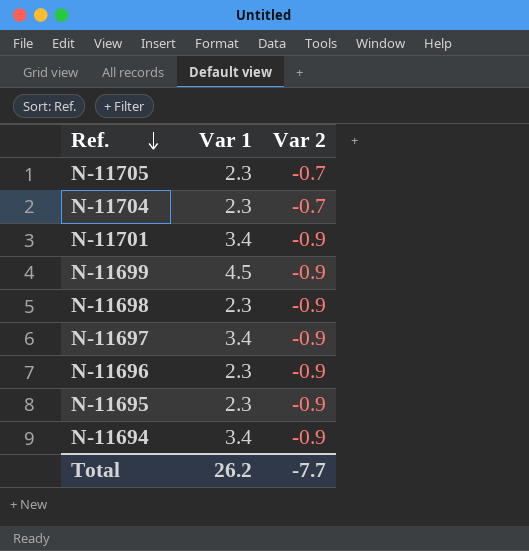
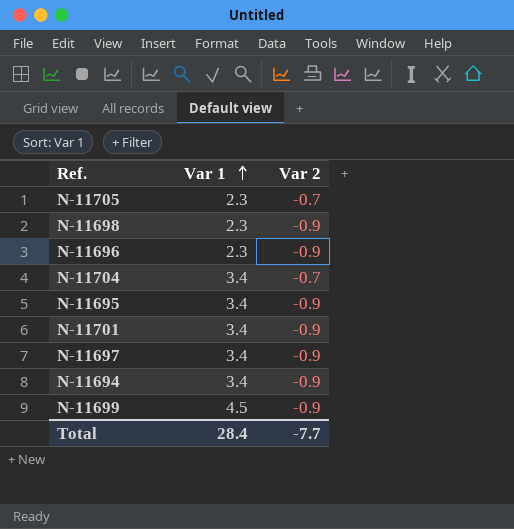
row order: Ref. descending -> Var 1 ascending
N-11704 | Var 1: 2.3 -> 3.4
N-11695 | Var 1: 2.3 -> 3.4
Total | Var 1: 26.2 -> 28.4

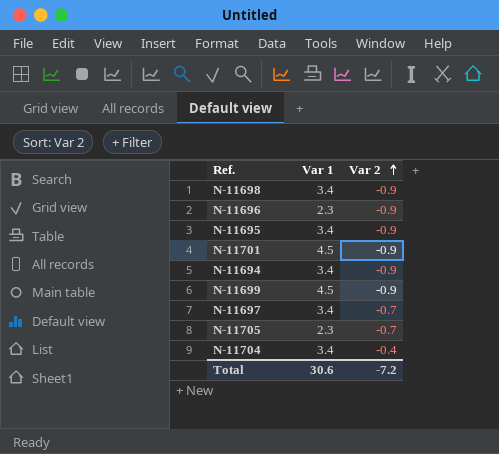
row order: Var 1 ascending -> Var 2 ascending
N-11698 | Var 1: 2.3 -> 3.4
N-11701 | Var 1: 3.4 -> 4.5
N-11697 | Var 2: -0.9 -> -0.7
N-11704 | Var 2: -0.7 -> -0.4
Total | Var 1: 28.4 -> 30.6
Total | Var 2: -7.7 -> -7.2

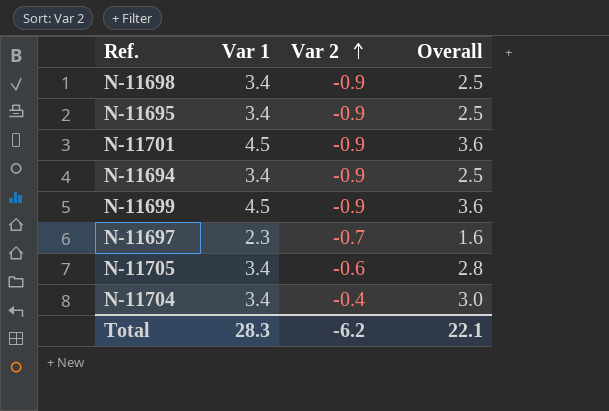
column Overall | formula: none -> [Var 1] + [Var 2]
row N-11696: 2.3 | -0.9 -> none
N-11697 | Var 1: 3.4 -> 2.3
N-11705 | Var 1: 2.3 -> 3.4
N-11705 | Var 2: -0.7 -> -0.6
Total | Var 1: 30.6 -> 28.3
Total | Var 2: -7.2 -> -6.2

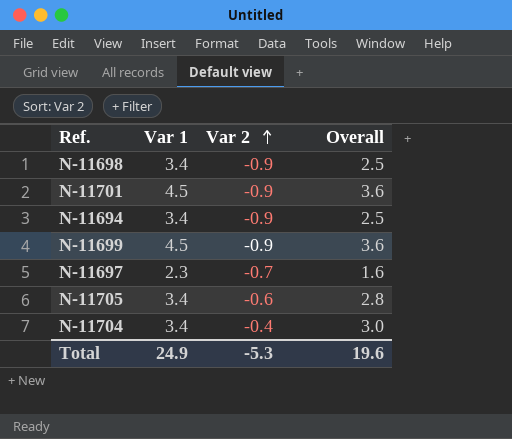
row N-11695: 3.4 | -0.9 | 2.5 -> none
Total | Var 1: 28.3 -> 24.9
Total | Var 2: -6.2 -> -5.3
Total | Overall: 22.1 -> 19.6

